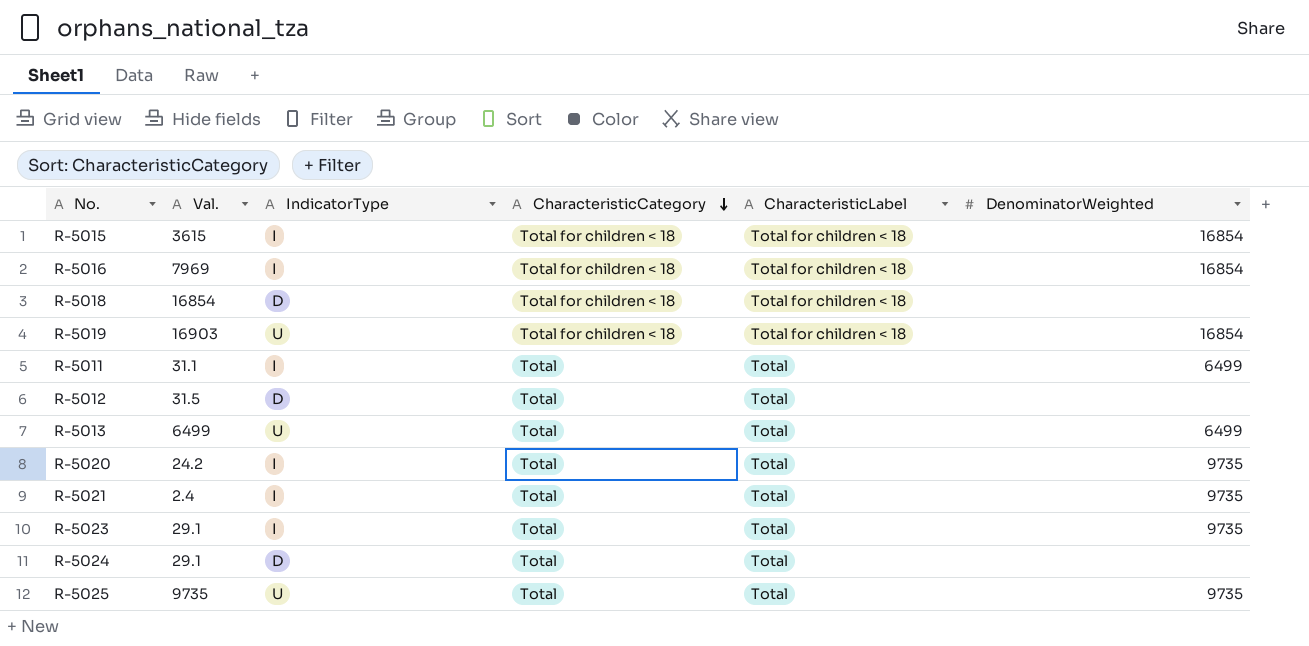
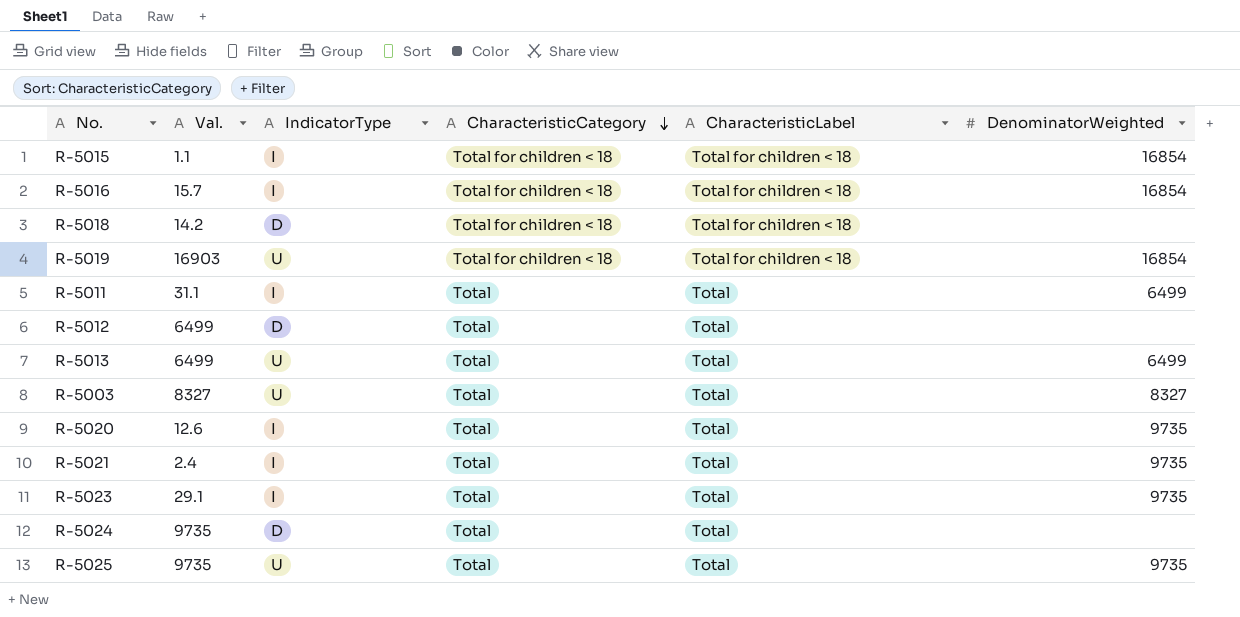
R-5015 | Val.: 3615 -> 1.1
R-5016 | Val.: 7969 -> 15.7
R-5018 | Val.: 16854 -> 14.2
R-5012 | Val.: 31.5 -> 6499
row R-5003: none -> 8327 | U | Total | Total | 8327
R-5020 | Val.: 24.2 -> 12.6
R-5024 | Val.: 29.1 -> 9735

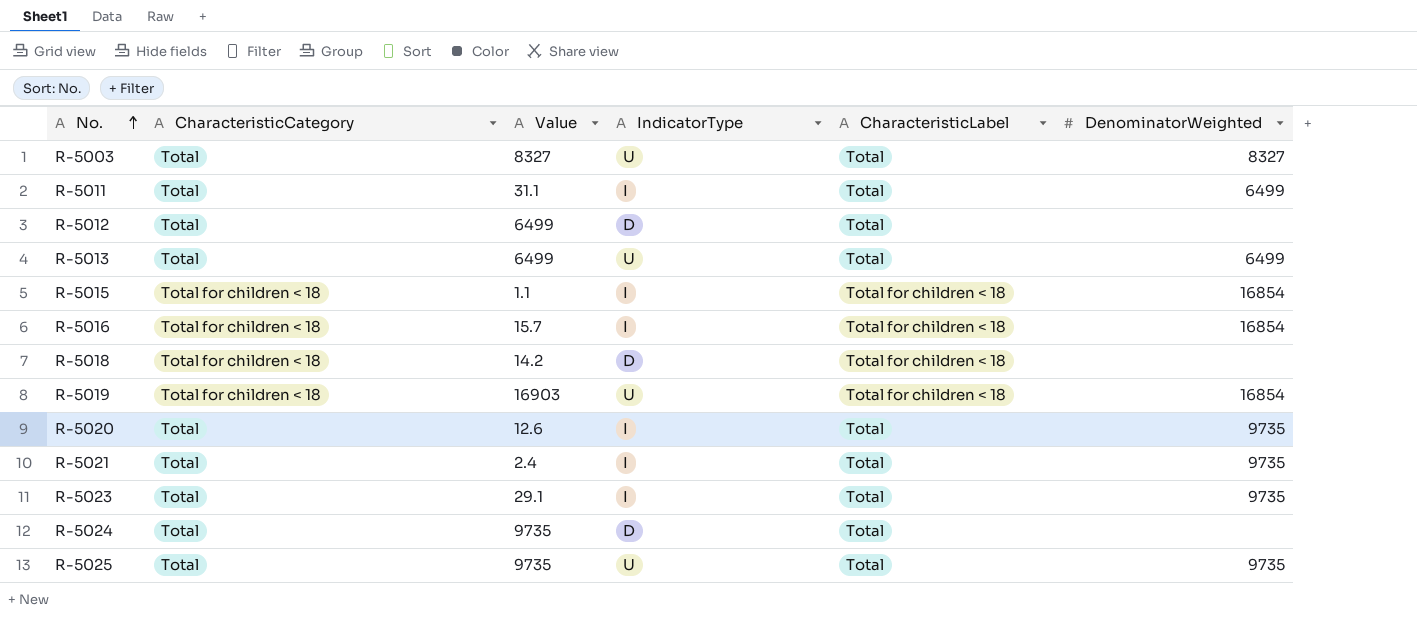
row order: CharacteristicCategory descending -> No. ascending
column CharacteristicCategory | position: 4 -> 2
column name: Val. -> Value

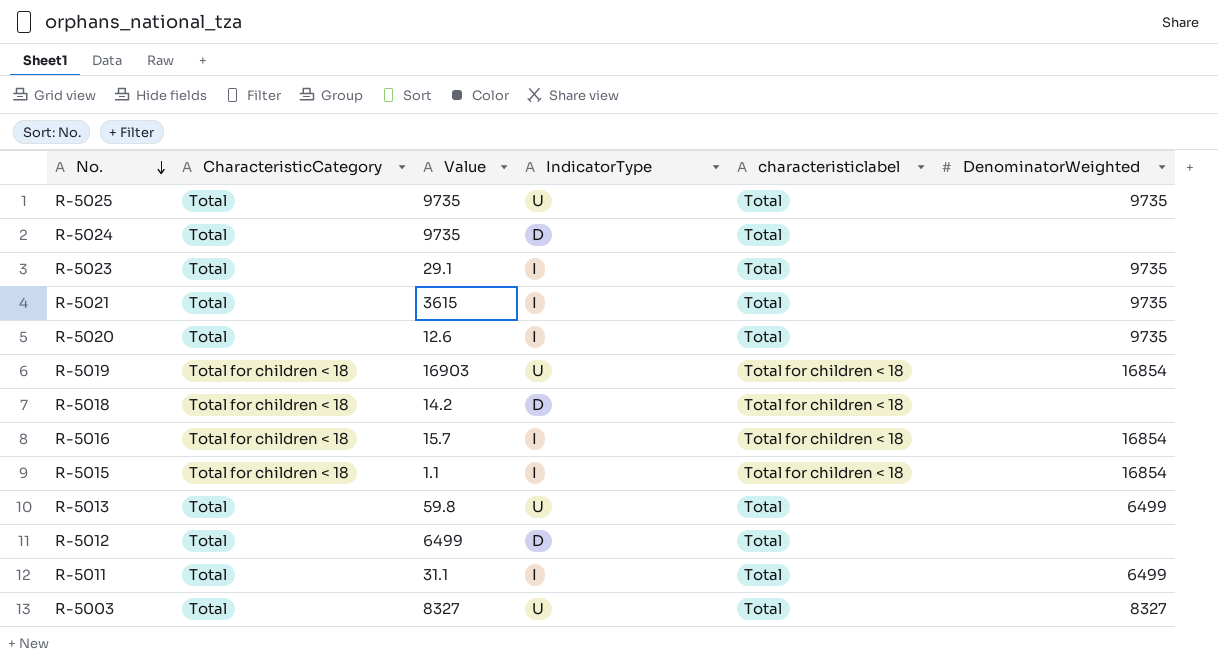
row order: No. ascending -> No. descending
column name: CharacteristicLabel -> characteristiclabel
R-5021 | Value: 2.4 -> 3615
R-5013 | Value: 6499 -> 59.8

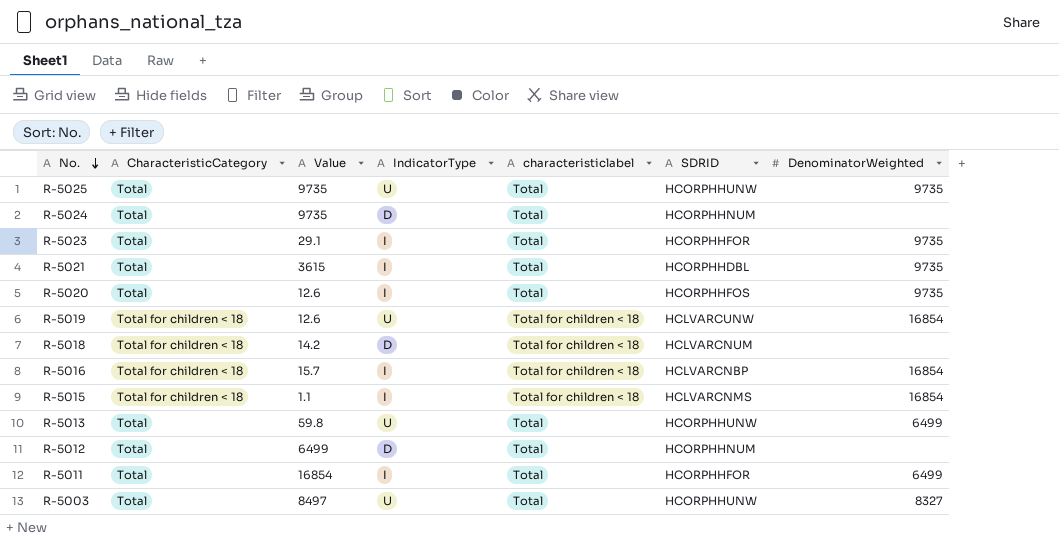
column SDRID | position: none -> 6
R-5019 | Value: 16903 -> 12.6
R-5011 | Value: 31.1 -> 16854
R-5003 | Value: 8327 -> 8497

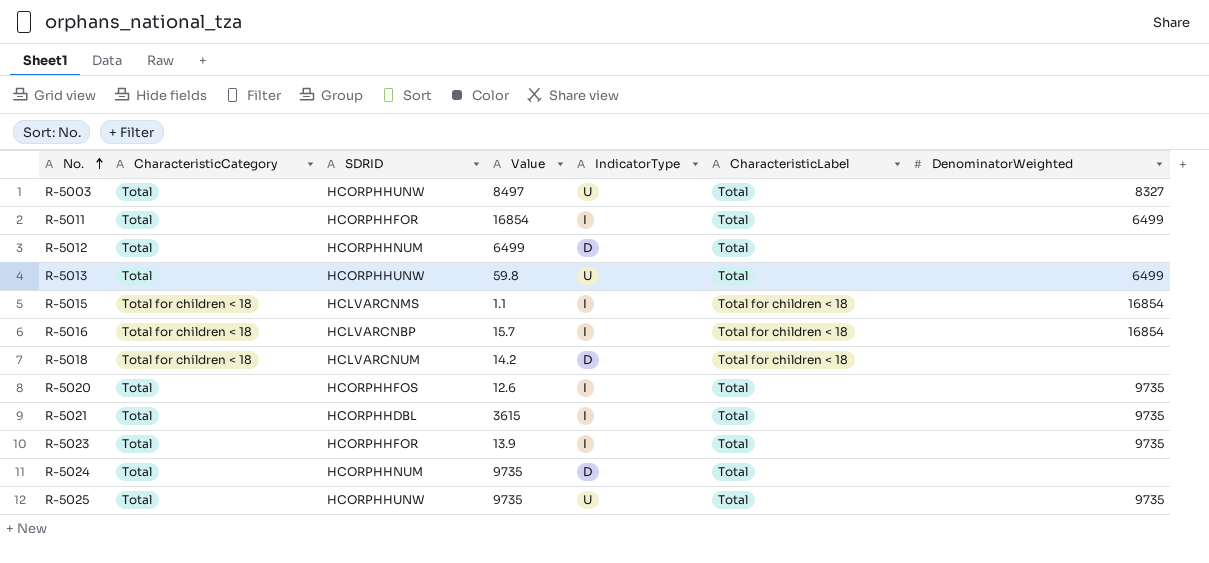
row order: No. descending -> No. ascending
column SDRID | position: 6 -> 3
column name: characteristiclabel -> CharacteristicLabel
row R-5019: Total for children < 18 | 12.6 | U | Total for children < 18 | HCLVARCUNW | 16854 -> none
R-5023 | Value: 29.1 -> 13.9

